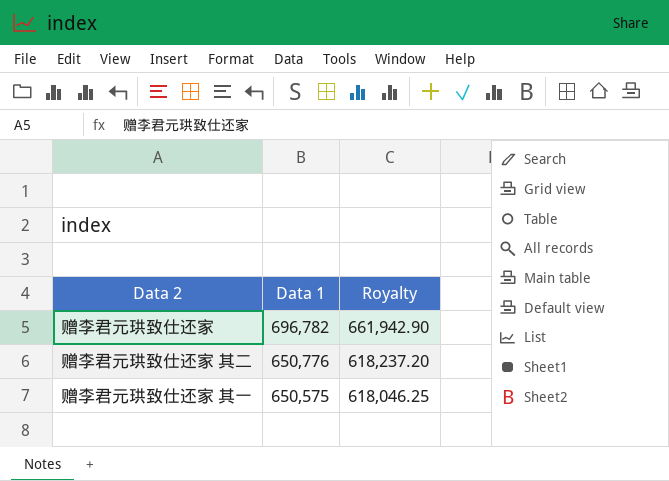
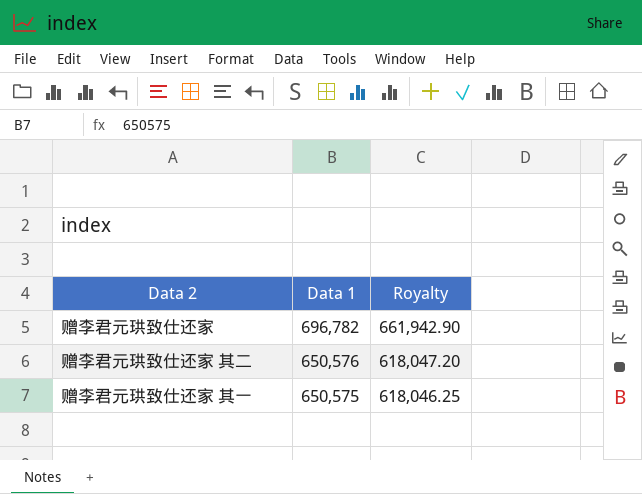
赠李君元珙致仕还家 其二 | Data 1: 650,776 -> 650,576
赠李君元珙致仕还家 其二 | Royalty: 618,237.20 -> 618,047.20

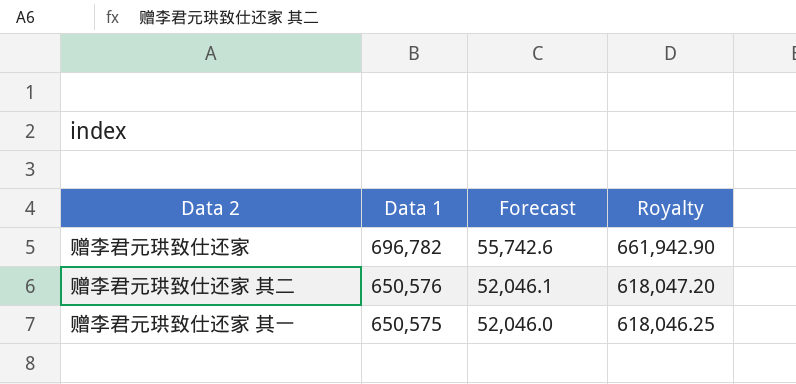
column Forecast | formula: none -> [Data 1] * 0.08

